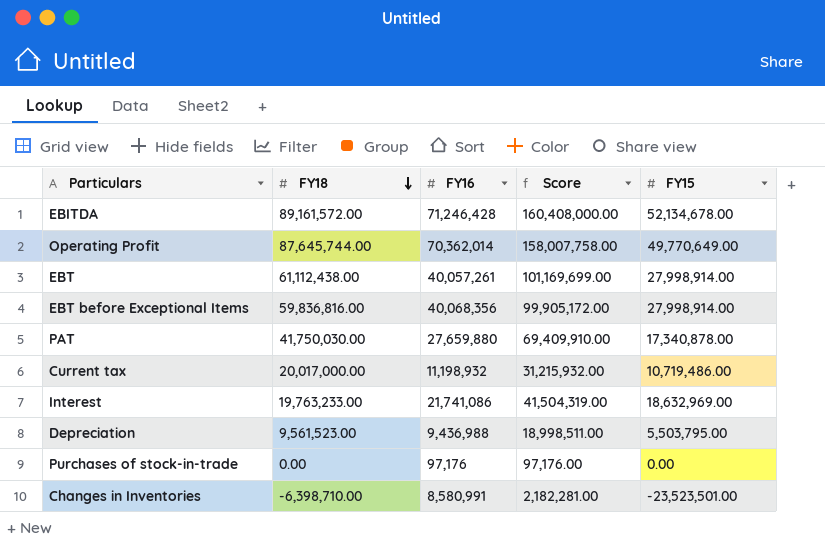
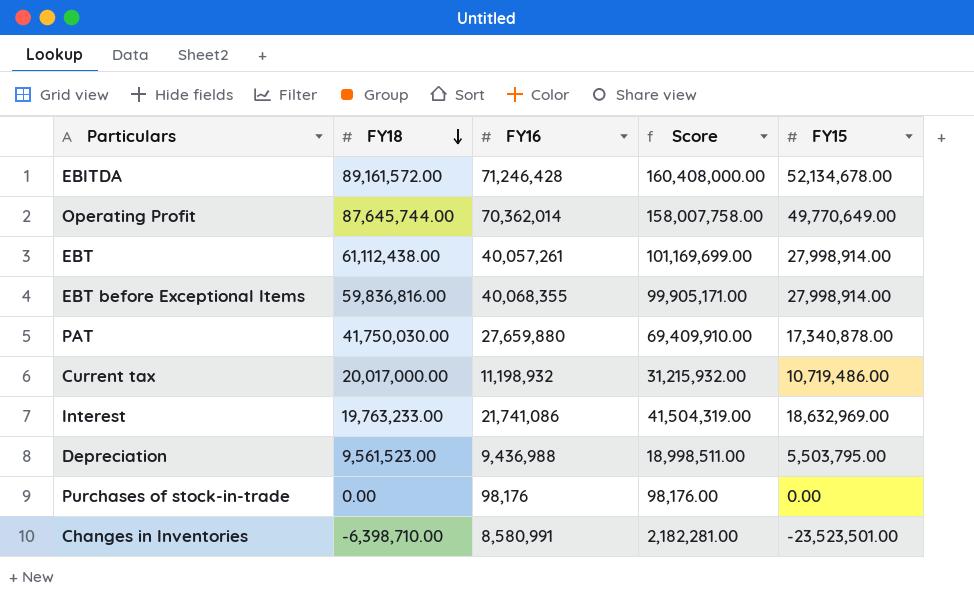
EBT before Exceptional Items | FY16: 40,068,356 -> 40,068,355
EBT before Exceptional Items | Score: 99,905,172.00 -> 99,905,171.00
Purchases of stock-in-trade | FY16: 97,176 -> 98,176
Purchases of stock-in-trade | Score: 97,176.00 -> 98,176.00

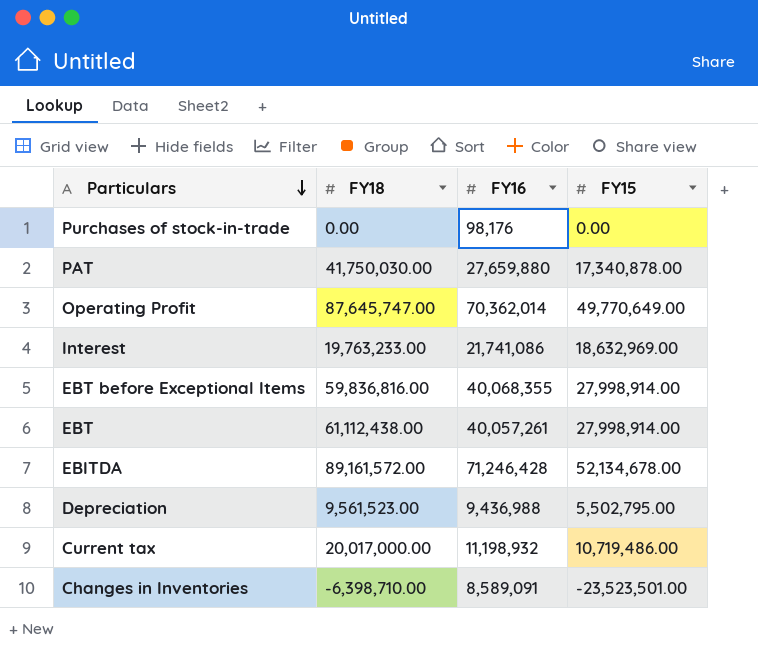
row order: FY18 descending -> Particulars descending
column Score | formula: [FY18] + [FY16] -> none
Operating Profit | FY18: 87,645,744.00 -> 87,645,747.00
Depreciation | FY15: 5,503,795.00 -> 5,502,795.00
Changes in Inventories | FY16: 8,580,991 -> 8,589,091

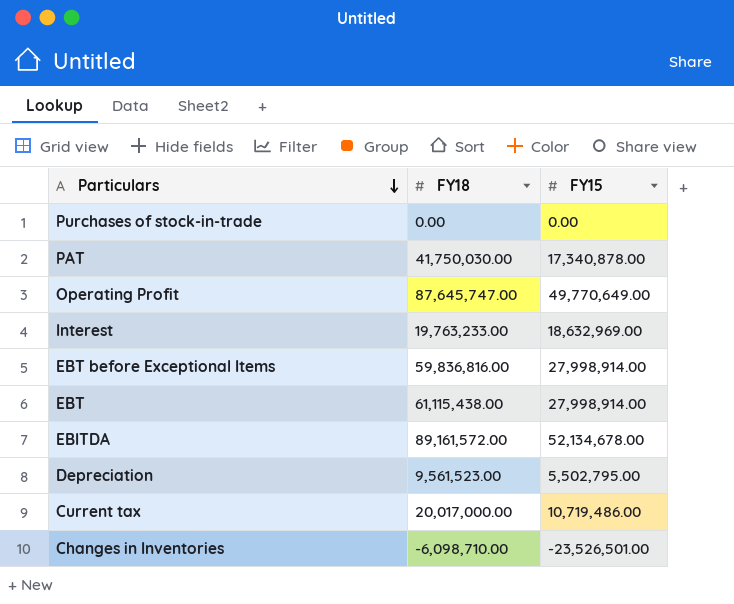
column FY16 | position: 3 -> none
EBT | FY18: 61,112,438.00 -> 61,115,438.00
Changes in Inventories | FY18: -6,398,710.00 -> -6,098,710.00
Changes in Inventories | FY15: -23,523,501.00 -> -23,526,501.00

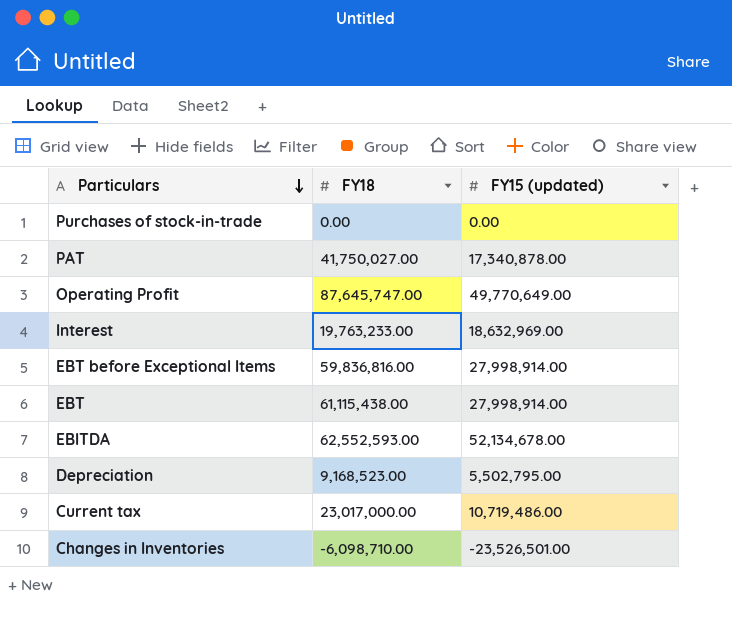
column name: FY15 -> FY15 (updated)
PAT | FY18: 41,750,030.00 -> 41,750,027.00
EBITDA | FY18: 89,161,572.00 -> 62,552,593.00
Depreciation | FY18: 9,561,523.00 -> 9,168,523.00
Current tax | FY18: 20,017,000.00 -> 23,017,000.00

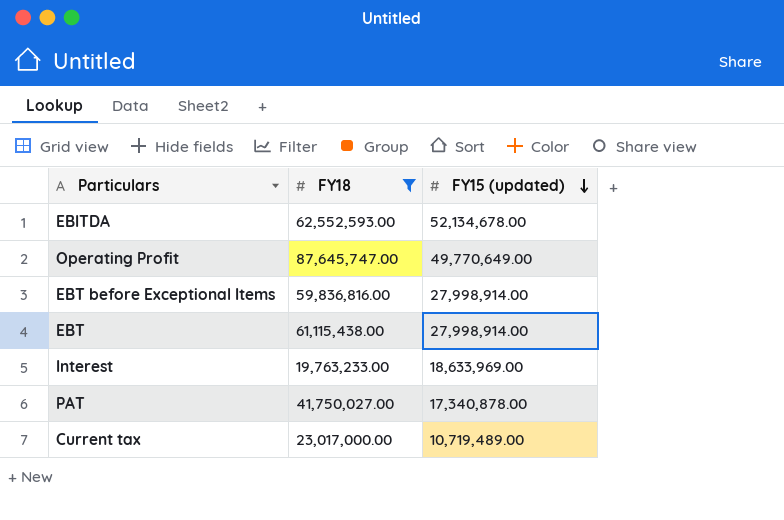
filter: none -> FY18 >= 19,763,233.00
row order: Particulars descending -> FY15 (updated) descending
Interest | FY15 (updated): 18,632,969.00 -> 18,633,969.00
Current tax | FY15 (updated): 10,719,486.00 -> 10,719,489.00

